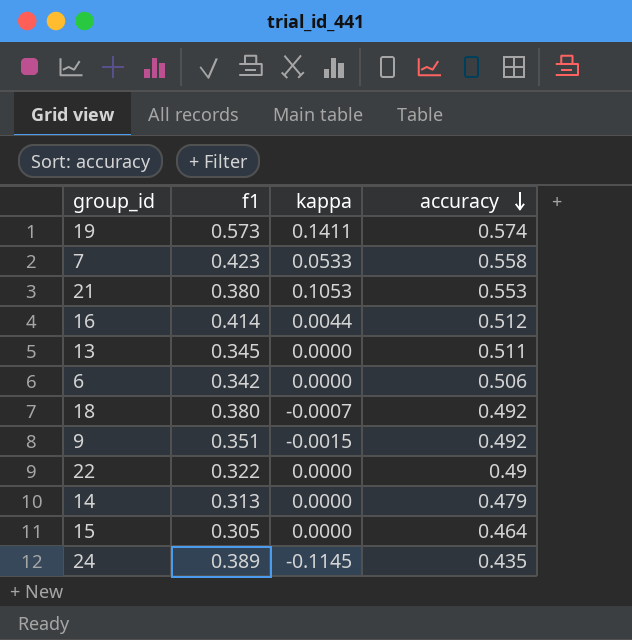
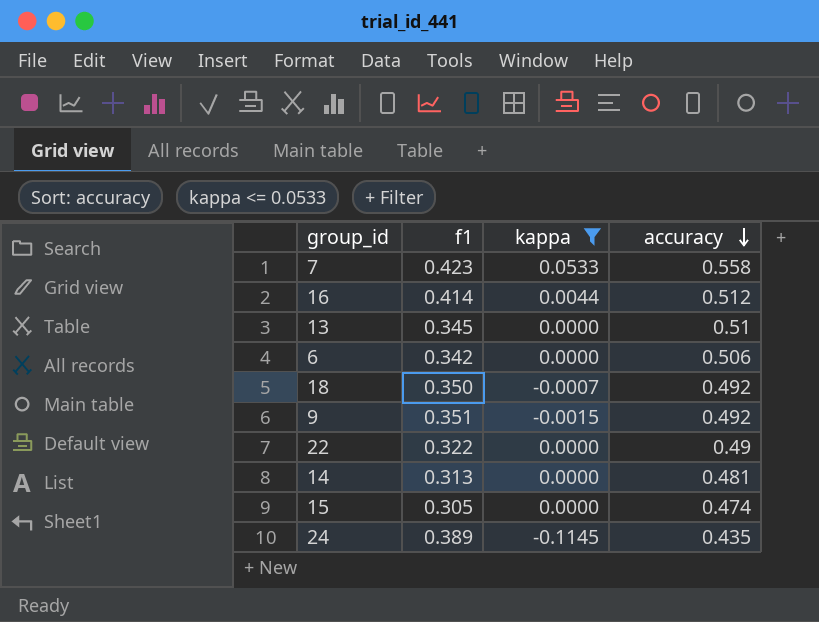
filter: none -> kappa <= 0.0533
13 | accuracy: 0.511 -> 0.51
18 | f1: 0.380 -> 0.350
14 | accuracy: 0.479 -> 0.481
15 | accuracy: 0.464 -> 0.474

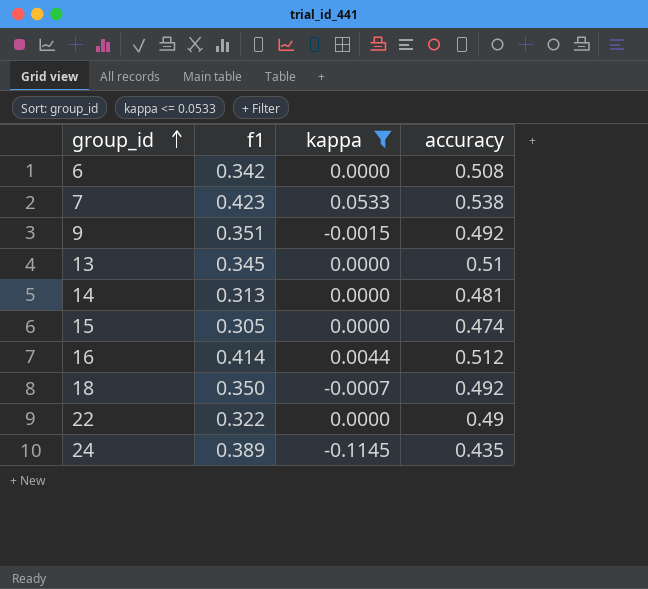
row order: accuracy descending -> group_id ascending
6 | accuracy: 0.506 -> 0.508
7 | accuracy: 0.558 -> 0.538

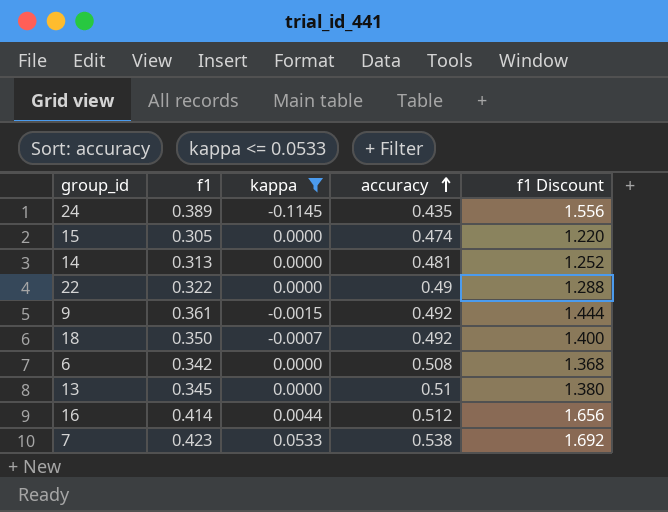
row order: group_id ascending -> accuracy ascending
column f1 Discount | formula: none -> [f1] * 4
9 | f1: 0.351 -> 0.361

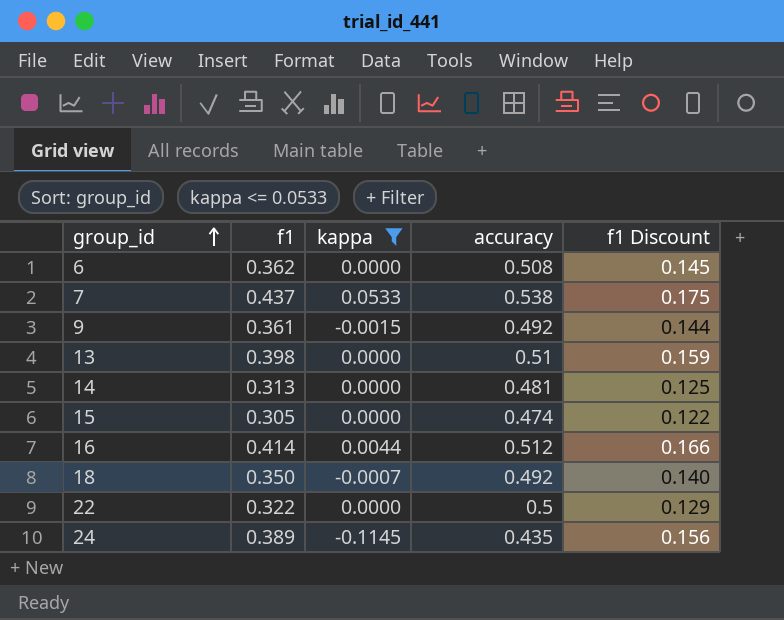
row order: accuracy ascending -> group_id ascending
column f1 Discount | formula: [f1] * 4 -> [f1] * 0.4
6 | f1: 0.342 -> 0.362
7 | f1: 0.423 -> 0.437
13 | f1: 0.345 -> 0.398
22 | accuracy: 0.49 -> 0.5

